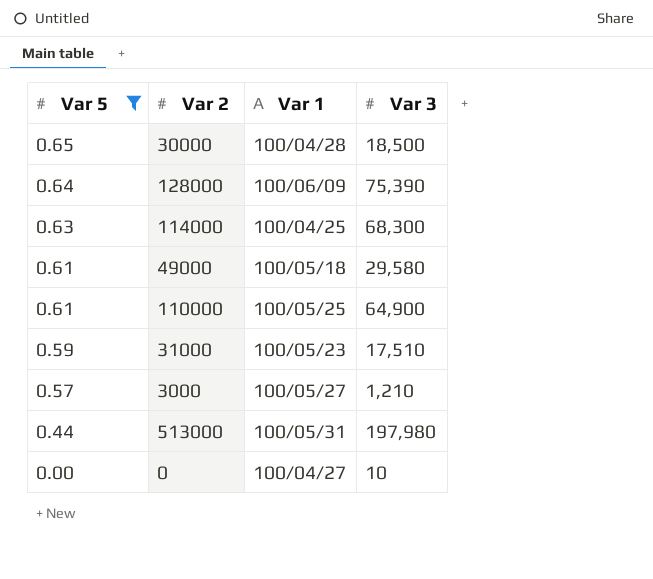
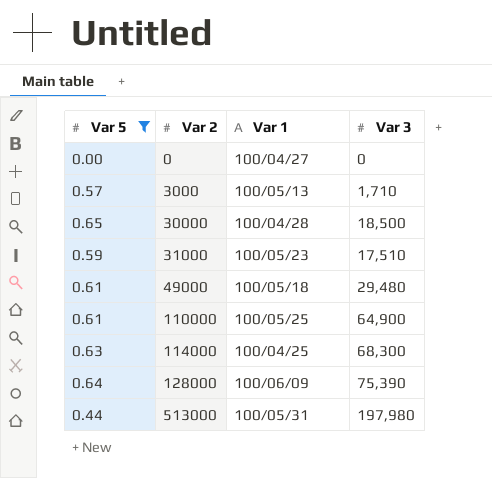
row order: Var 5 descending -> Var 2 ascending
0 | Var 3: 10 -> 0
3000 | Var 1: 100/05/27 -> 100/05/13
3000 | Var 3: 1,210 -> 1,710
49000 | Var 3: 29,580 -> 29,480

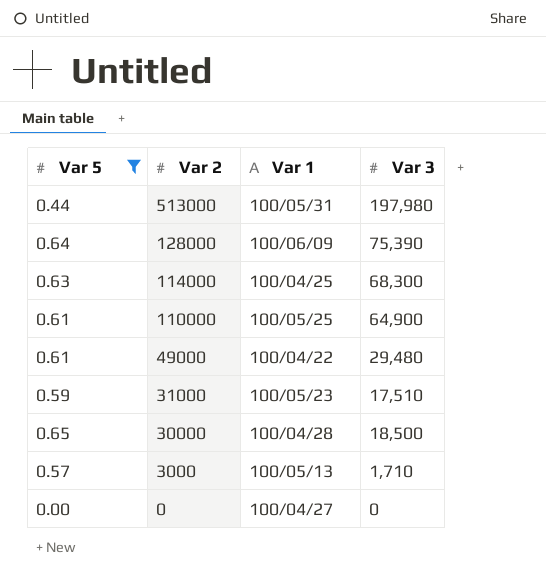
row order: Var 2 ascending -> Var 2 descending
49000 | Var 1: 100/05/18 -> 100/04/22

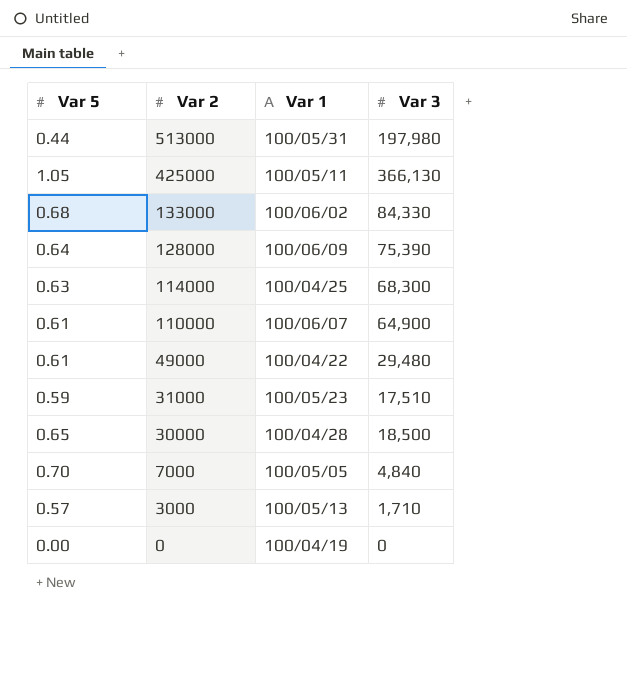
filter: Var 5 <= 0.65 -> none
110000 | Var 1: 100/05/25 -> 100/06/07
0 | Var 1: 100/04/27 -> 100/04/19

